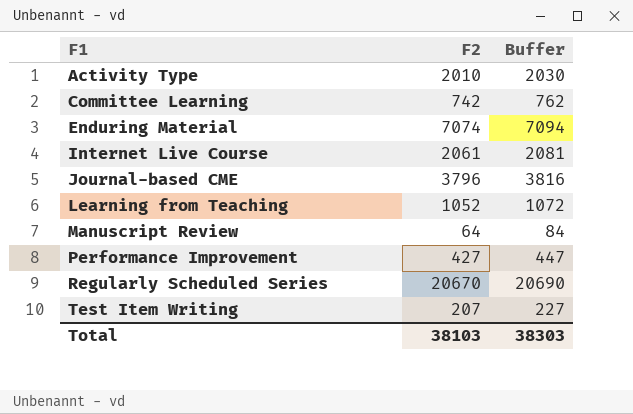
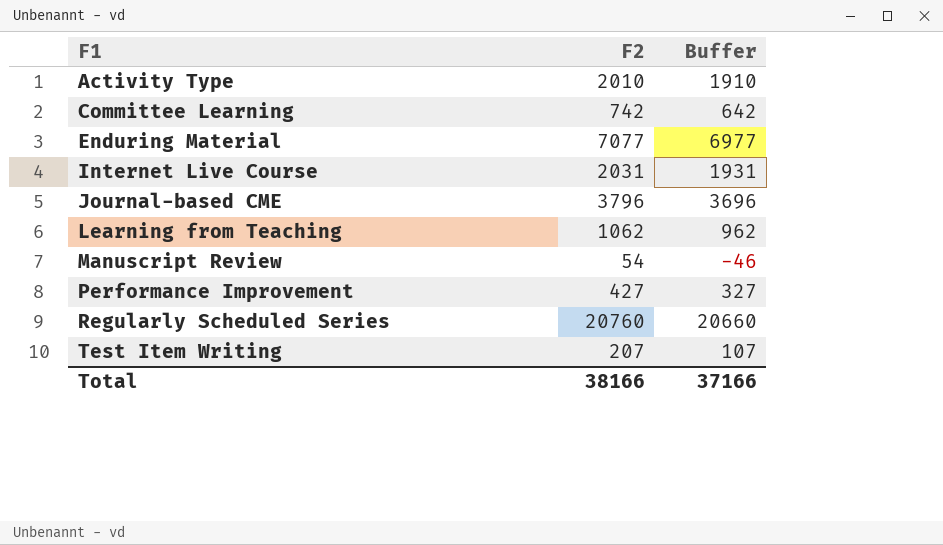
column Buffer | formula: [F2] + 20 -> [F2] - 100
Enduring Material | F2: 7074 -> 7077
Internet Live Course | F2: 2061 -> 2031
Learning from Teaching | F2: 1052 -> 1062
Manuscript Review | F2: 64 -> 54
Regularly Scheduled Series | F2: 20670 -> 20760
Total | F2: 38103 -> 38166
Total | Buffer: 38303 -> 37166

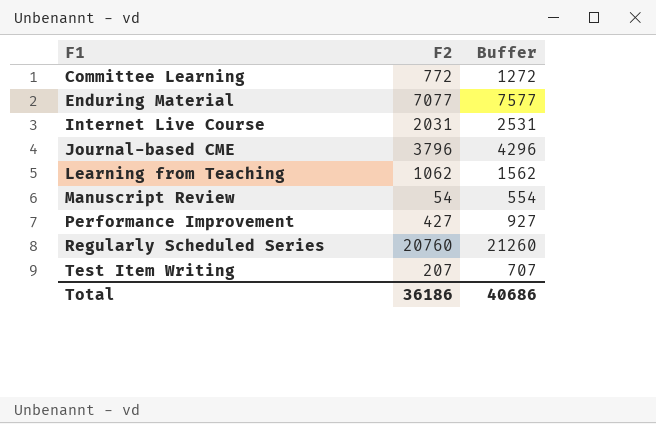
column Buffer | formula: [F2] - 100 -> [F2] + 500
row Activity Type: 2010 | 1910 -> none
Committee Learning | F2: 742 -> 772
Total | F2: 38166 -> 36186
Total | Buffer: 37166 -> 40686

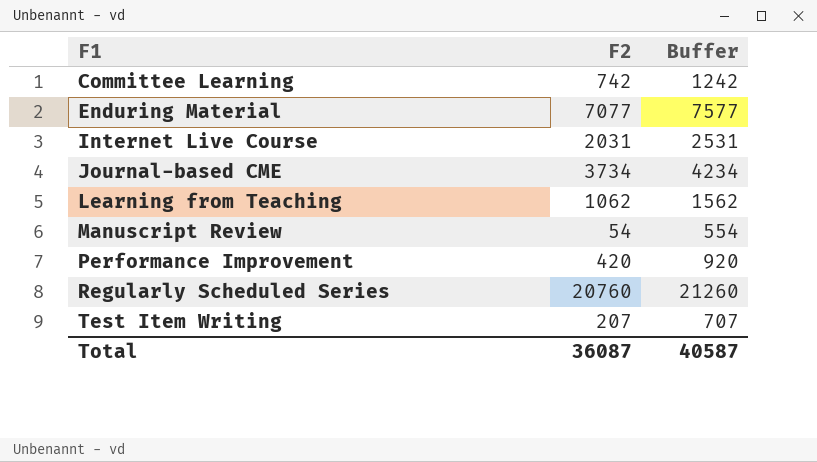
Committee Learning | F2: 772 -> 742
Committee Learning | Buffer: 1272 -> 1242
Journal-based CME | F2: 3796 -> 3734
Journal-based CME | Buffer: 4296 -> 4234
Performance Improvement | F2: 427 -> 420
Performance Improvement | Buffer: 927 -> 920
Total | F2: 36186 -> 36087
Total | Buffer: 40686 -> 40587

